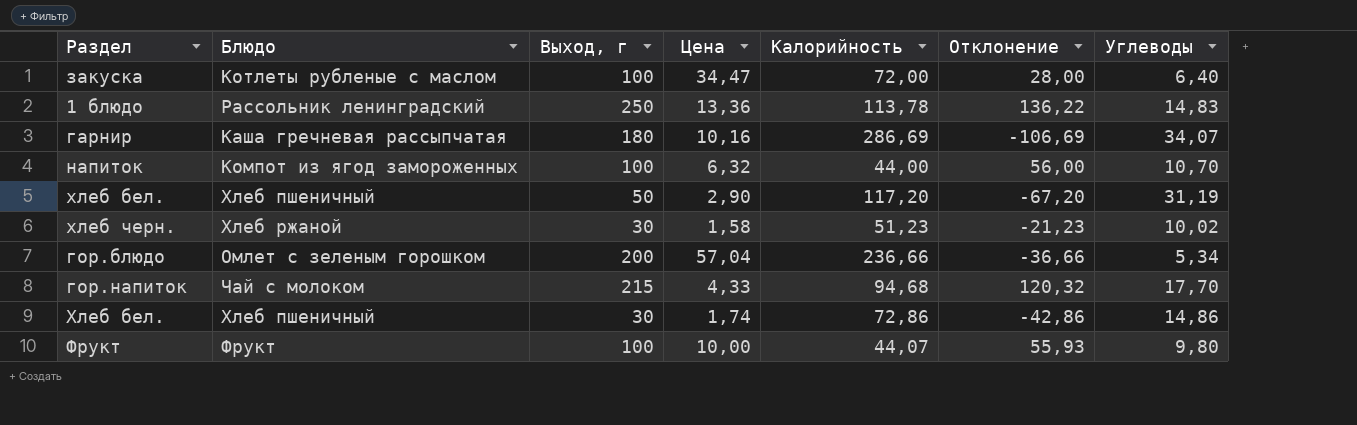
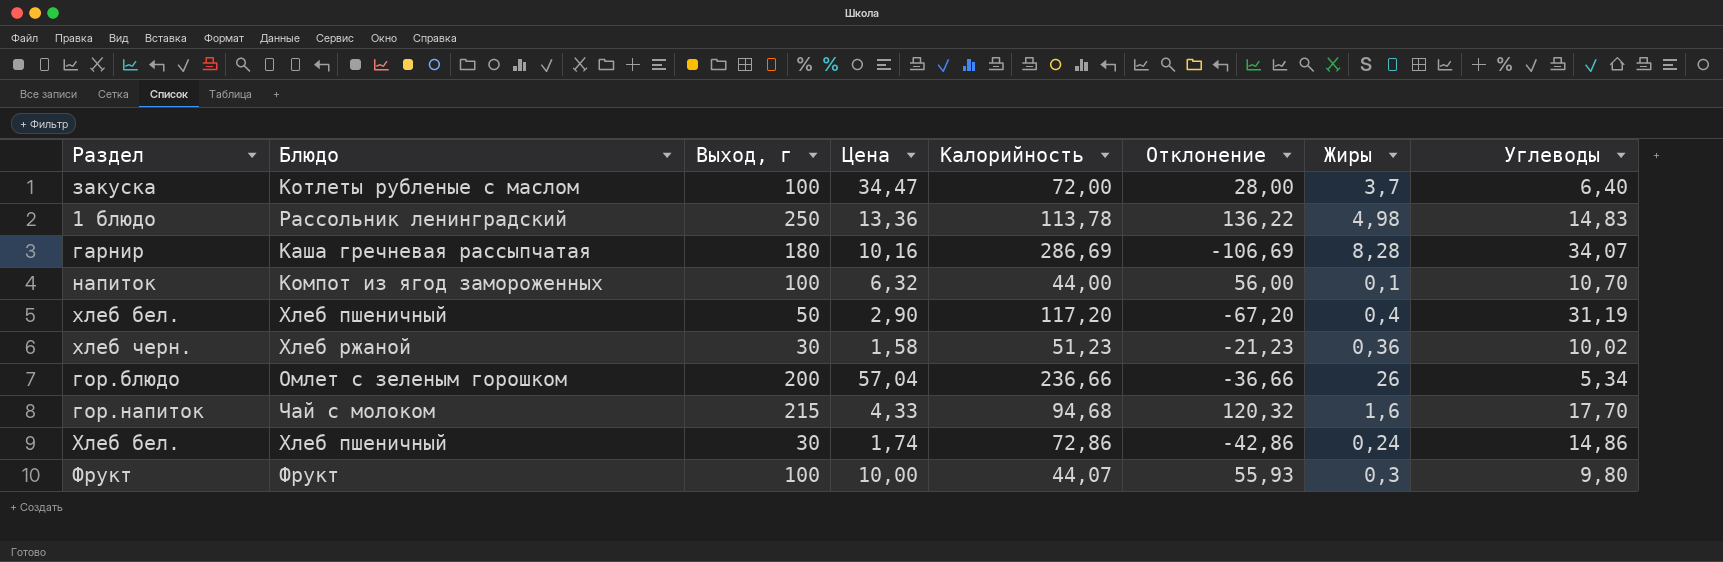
column Жиры | position: none -> 7

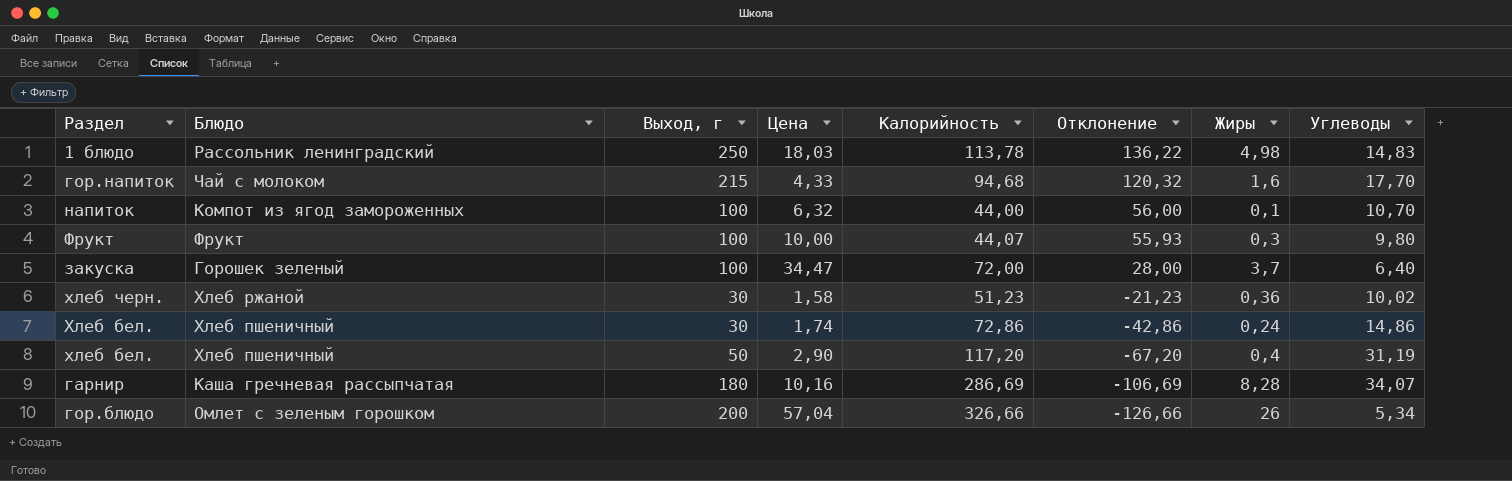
row order: none -> Отклонение descending
1 блюдо | Цена: 13,36 -> 18,03
закуска | Блюдо: Котлеты рубленые с маслом -> Горошек зеленый
гор.блюдо | Калорийность: 236,66 -> 326,66
гор.блюдо | Отклонение: -36,66 -> -126,66

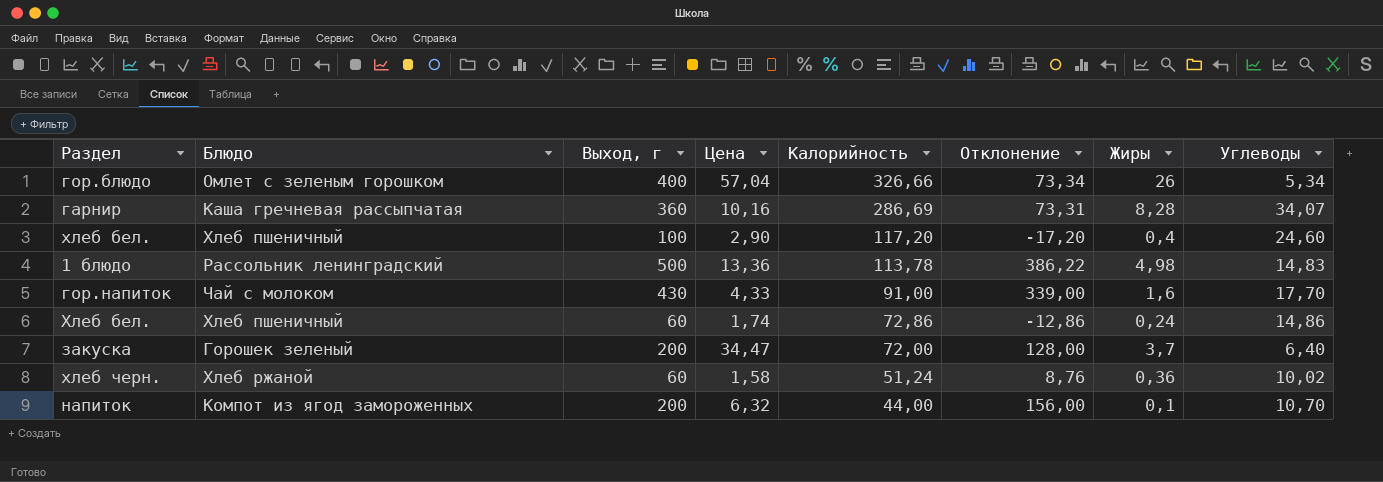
row order: Отклонение descending -> Калорийность descending
row Фрукт: Фрукт | 100 | 10,00 | 44,07 | 55,93 | 0,3 | 9,80 -> none
гор.блюдо | Выход, г: 200 -> 400
гор.блюдо | Отклонение: -126,66 -> 73,34
гарнир | Выход, г: 180 -> 360
гарнир | Отклонение: -106,69 -> 73,31
хлеб бел. | Выход, г: 50 -> 100
хлеб бел. | Отклонение: -67,20 -> -17,20
хлеб бел. | Углеводы: 31,19 -> 24,60
1 блюдо | Выход, г: 250 -> 500
1 блюдо | Цена: 18,03 -> 13,36
1 блюдо | Отклонение: 136,22 -> 386,22
гор.напиток | Выход, г: 215 -> 430
гор.напиток | Калорийность: 94,68 -> 91,00
гор.напиток | Отклонение: 120,32 -> 339,00
Хлеб бел. | Выход, г: 30 -> 60
Хлеб бел. | Отклонение: -42,86 -> -12,86
закуска | Выход, г: 100 -> 200
закуска | Отклонение: 28,00 -> 128,00
хлеб черн. | Выход, г: 30 -> 60
хлеб черн. | Калорийность: 51,23 -> 51,24
хлеб черн. | Отклонение: -21,23 -> 8,76
напиток | Выход, г: 100 -> 200
напиток | Отклонение: 56,00 -> 156,00

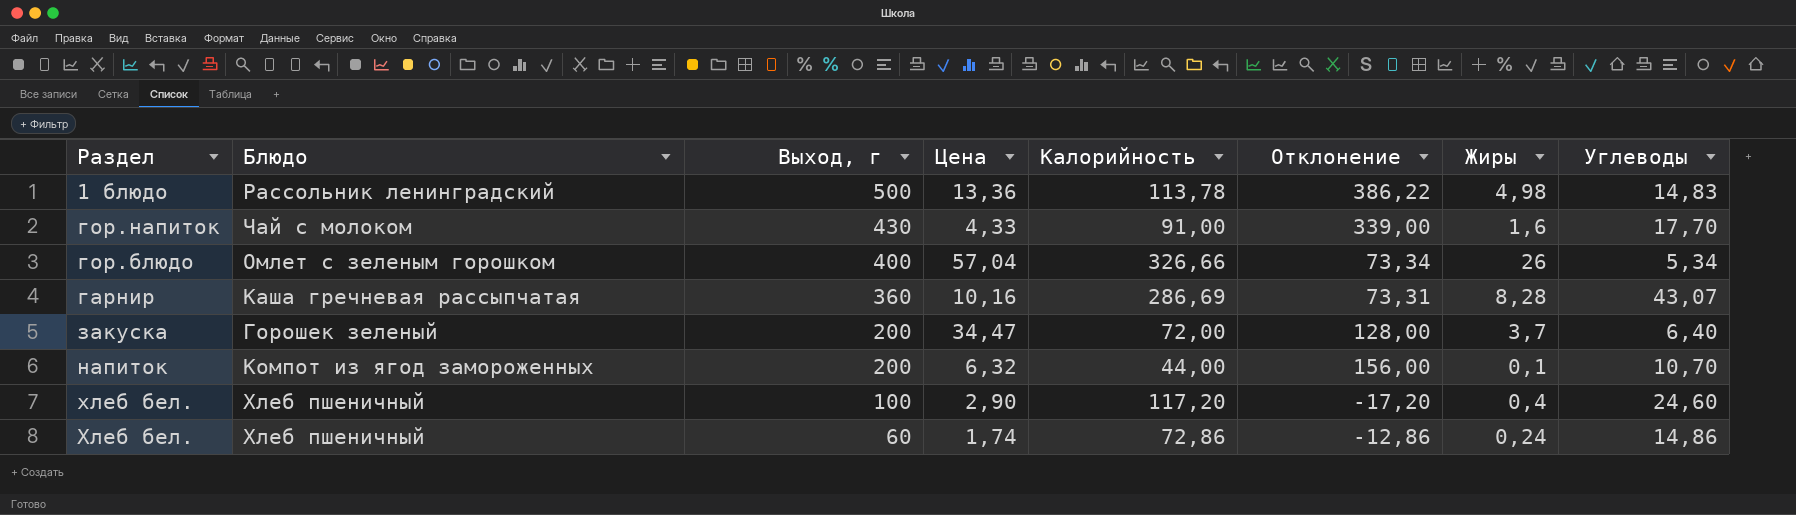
row order: Калорийность descending -> Выход, г descending
row хлеб черн.: Хлеб ржаной | 60 | 1,58 | 51,24 | 8,76 | 0,36 | 10,02 -> none
гарнир | Углеводы: 34,07 -> 43,07

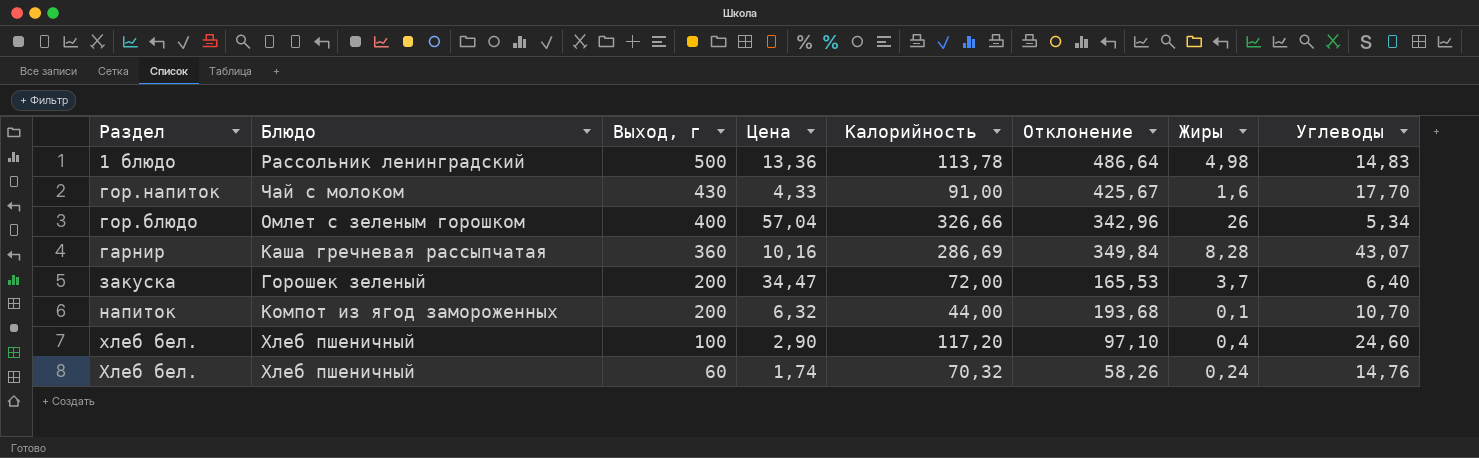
column Отклонение | formula: [Выход, г] - [Калорийность] -> [Выход, г] - [Цена]
Хлеб бел. | Калорийность: 72,86 -> 70,32
Хлеб бел. | Углеводы: 14,86 -> 14,76

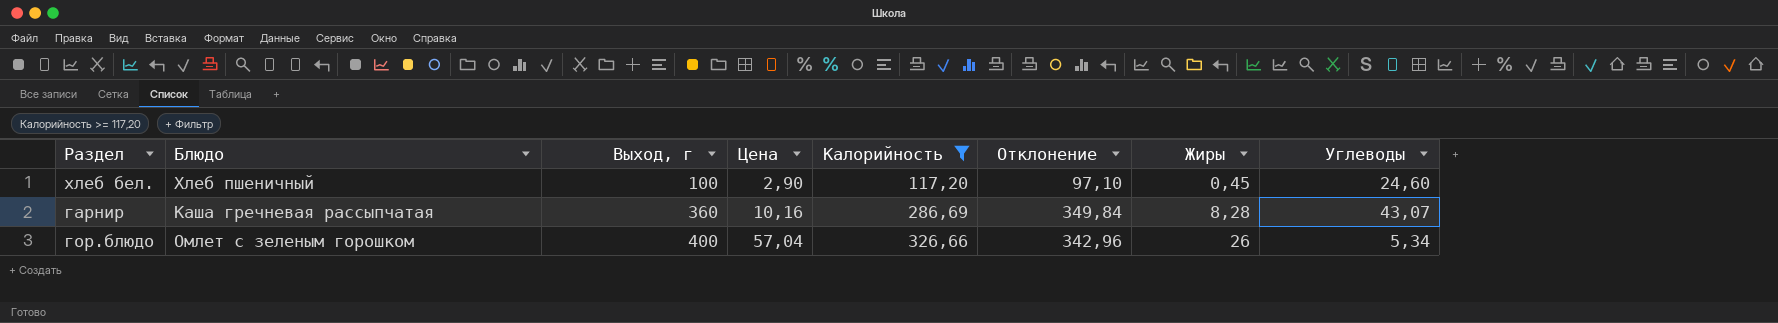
filter: none -> Калорийность >= 117,20
row order: Выход, г descending -> Выход, г ascending
хлеб бел. | Жиры: 0,4 -> 0,45

